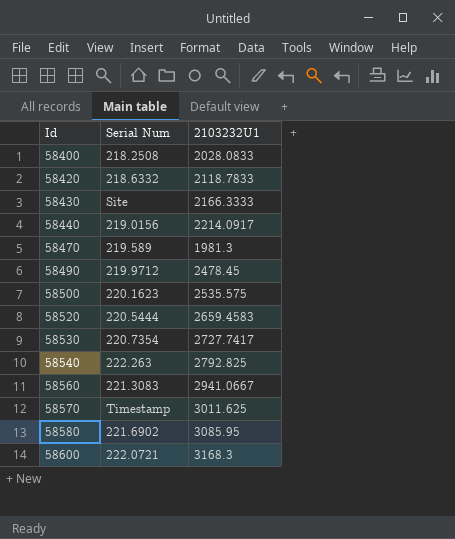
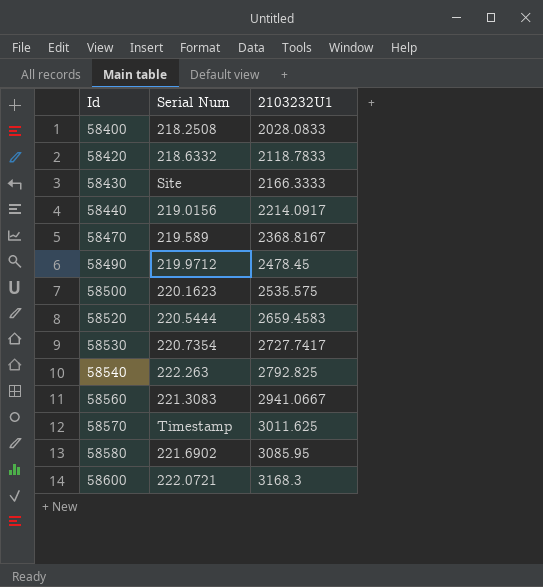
58470 | 2103232U1: 1981.3 -> 2368.8167

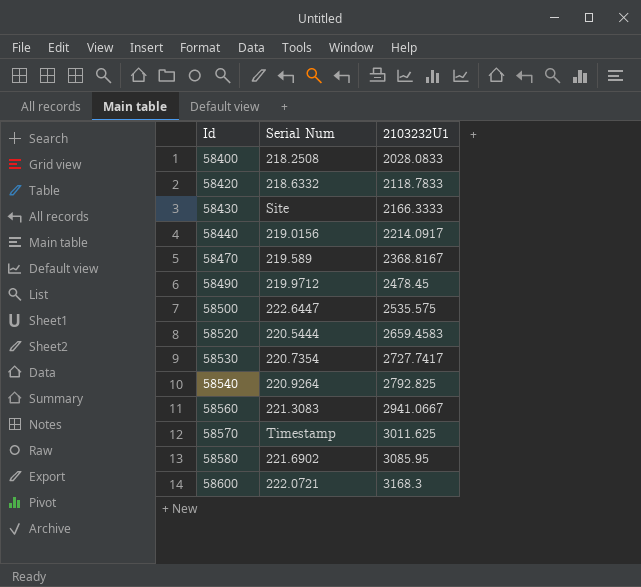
58500 | Serial Num: 220.1623 -> 222.6447
58540 | Serial Num: 222.263 -> 220.9264

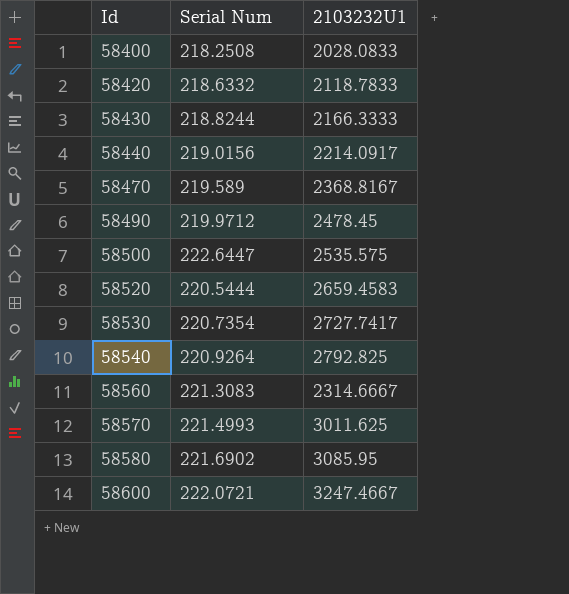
58430 | Serial Num: Site -> 218.8244
58560 | 2103232U1: 2941.0667 -> 2314.6667
58570 | Serial Num: Timestamp -> 221.4993
58600 | 2103232U1: 3168.3 -> 3247.4667

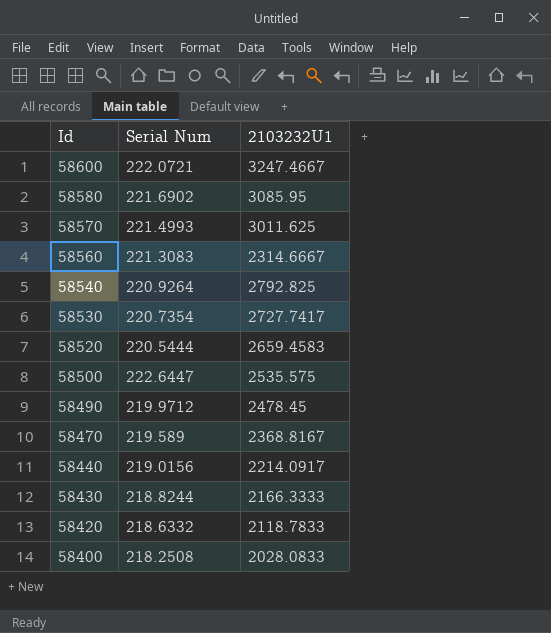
row order: Id ascending -> Id descending

